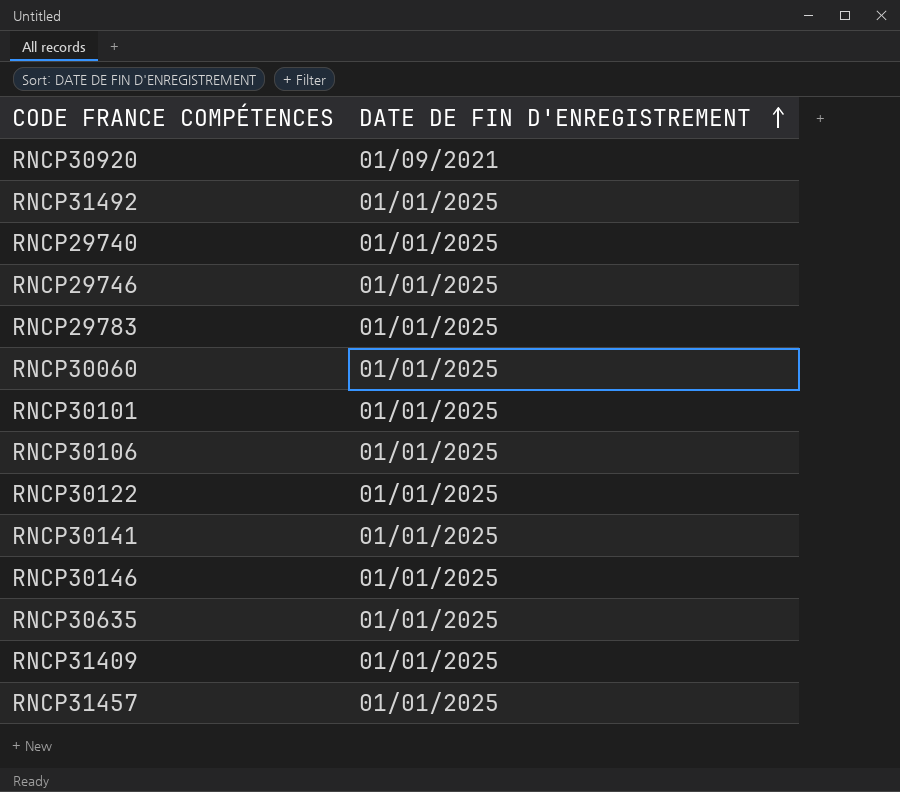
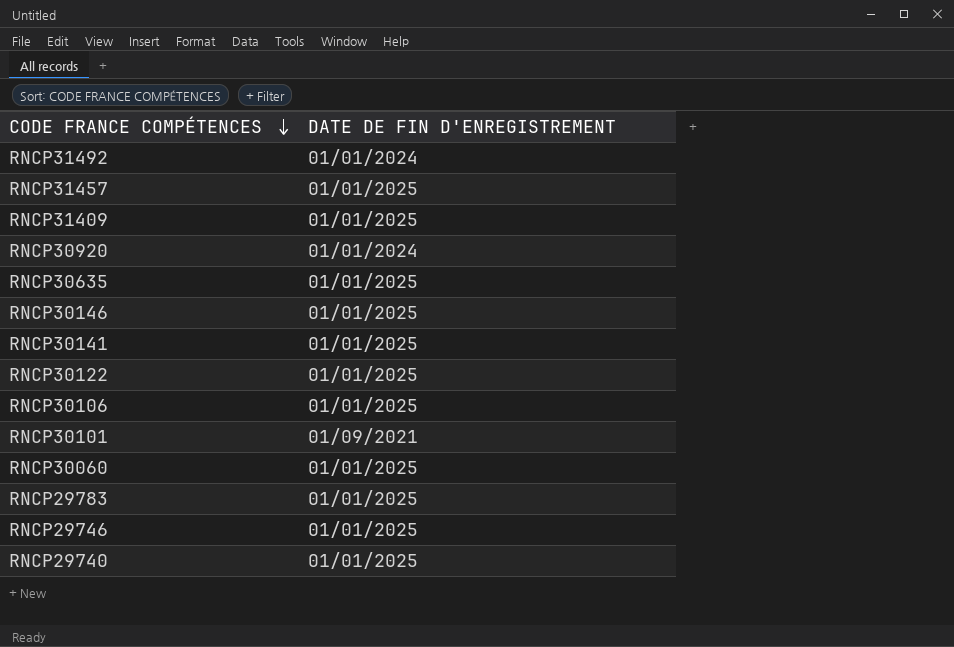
row order: DATE DE FIN D'ENREGISTREMENT ascending -> CODE FRANCE COMPÉTENCES descending
RNCP31492 | DATE DE FIN D'ENREGISTREMENT: 01/01/2025 -> 01/01/2024
RNCP30920 | DATE DE FIN D'ENREGISTREMENT: 01/09/2021 -> 01/01/2024
RNCP30101 | DATE DE FIN D'ENREGISTREMENT: 01/01/2025 -> 01/09/2021

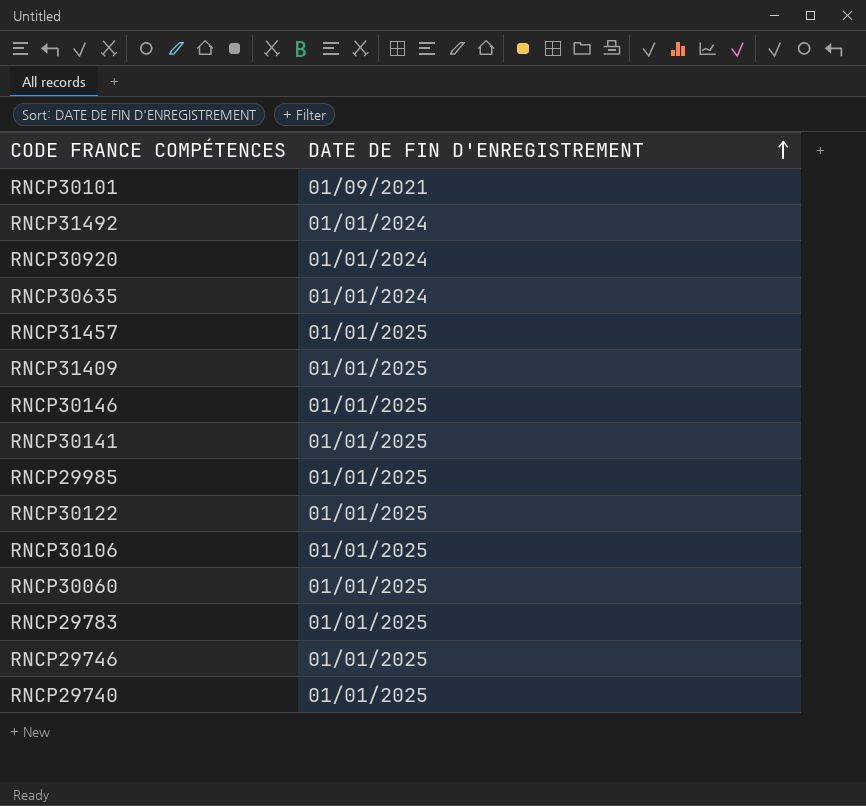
row order: CODE FRANCE COMPÉTENCES descending -> DATE DE FIN D'ENREGISTREMENT ascending
RNCP30635 | DATE DE FIN D'ENREGISTREMENT: 01/01/2025 -> 01/01/2024
row RNCP29985: none -> 01/01/2025

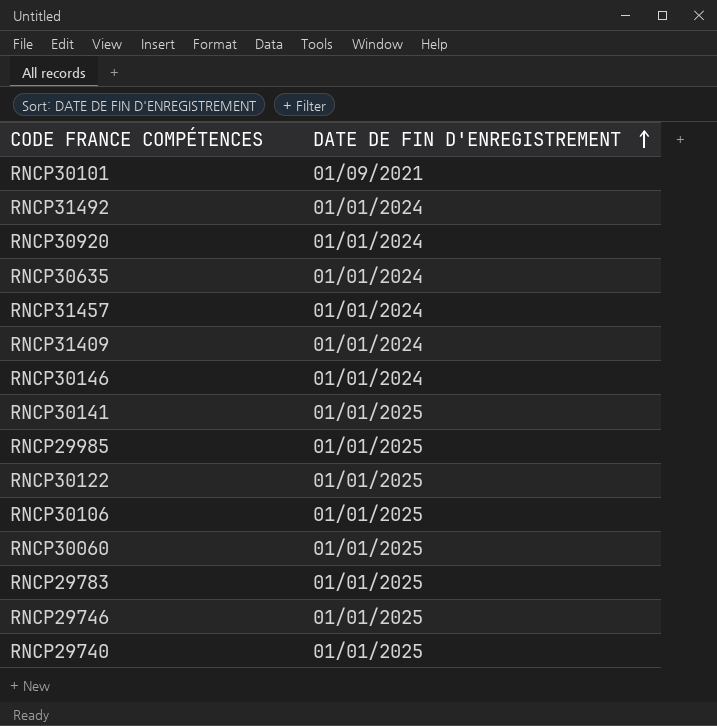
RNCP31457 | DATE DE FIN D'ENREGISTREMENT: 01/01/2025 -> 01/01/2024
RNCP31409 | DATE DE FIN D'ENREGISTREMENT: 01/01/2025 -> 01/01/2024
RNCP30146 | DATE DE FIN D'ENREGISTREMENT: 01/01/2025 -> 01/01/2024

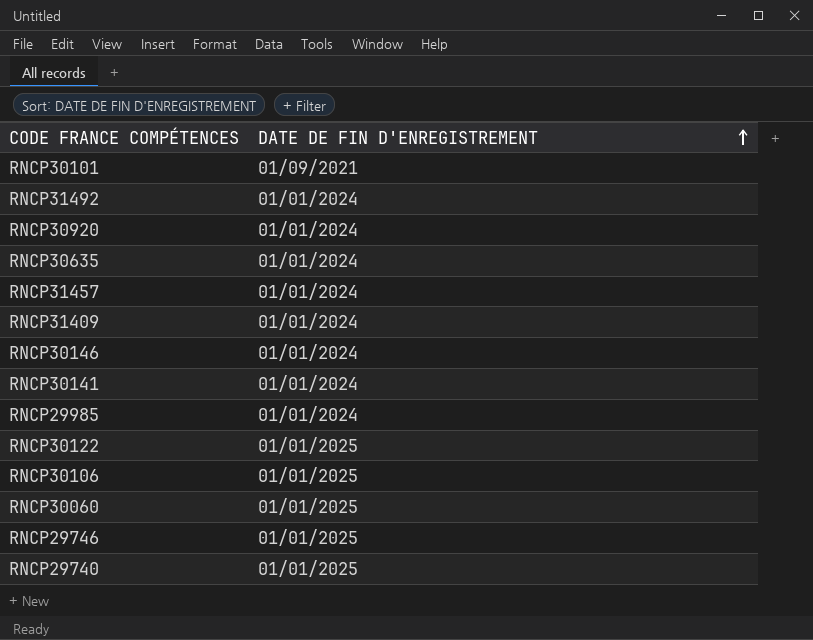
row RNCP29783: 01/01/2025 -> none
RNCP30141 | DATE DE FIN D'ENREGISTREMENT: 01/01/2025 -> 01/01/2024
RNCP29985 | DATE DE FIN D'ENREGISTREMENT: 01/01/2025 -> 01/01/2024

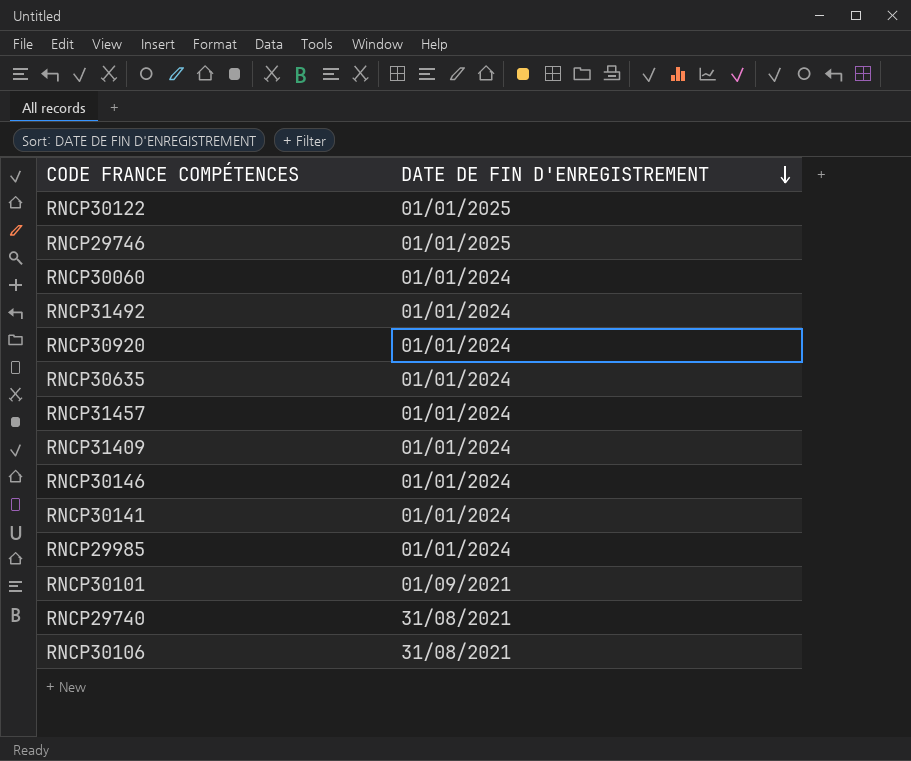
row order: DATE DE FIN D'ENREGISTREMENT ascending -> DATE DE FIN D'ENREGISTREMENT descending
RNCP30060 | DATE DE FIN D'ENREGISTREMENT: 01/01/2025 -> 01/01/2024
RNCP29740 | DATE DE FIN D'ENREGISTREMENT: 01/01/2025 -> 31/08/2021
RNCP30106 | DATE DE FIN D'ENREGISTREMENT: 01/01/2025 -> 31/08/2021

